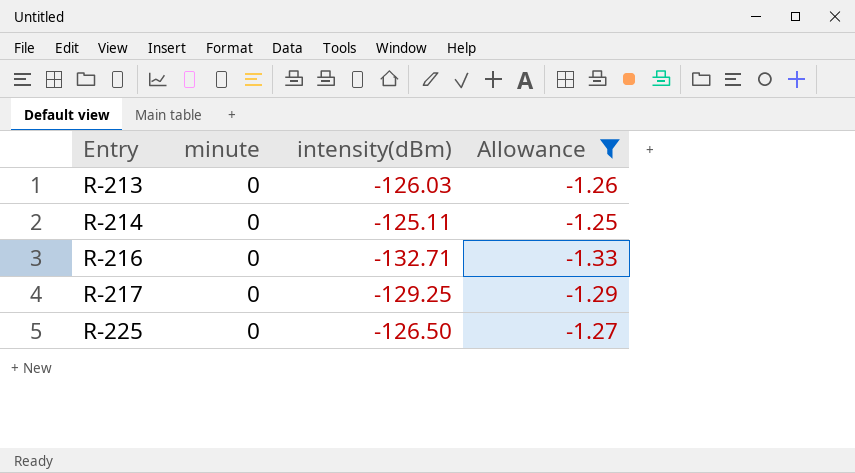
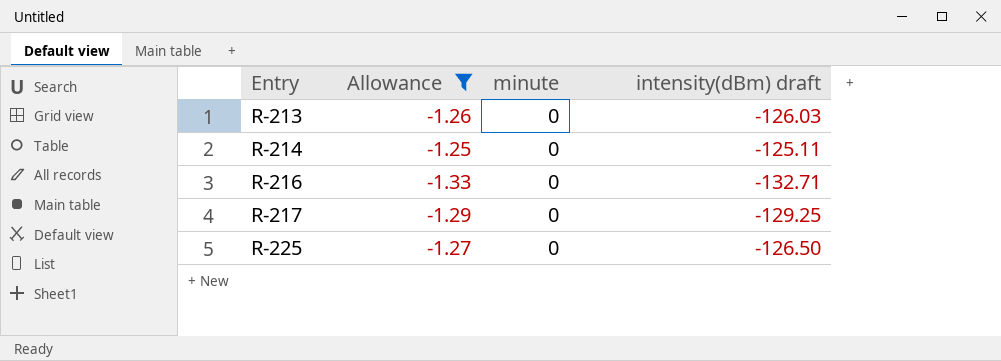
column Allowance | position: 4 -> 2
column name: intensity(dBm) -> intensity(dBm) draft

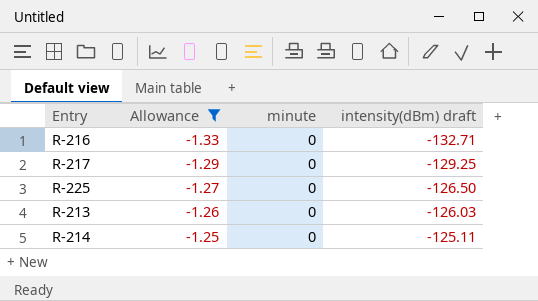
row order: Entry ascending -> Allowance ascending

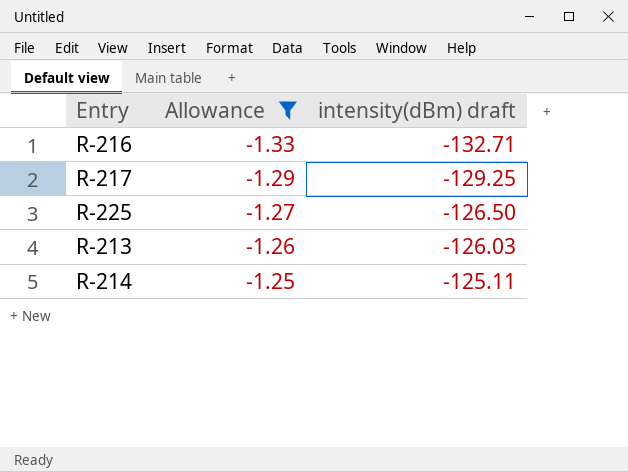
column minute | position: 3 -> none

